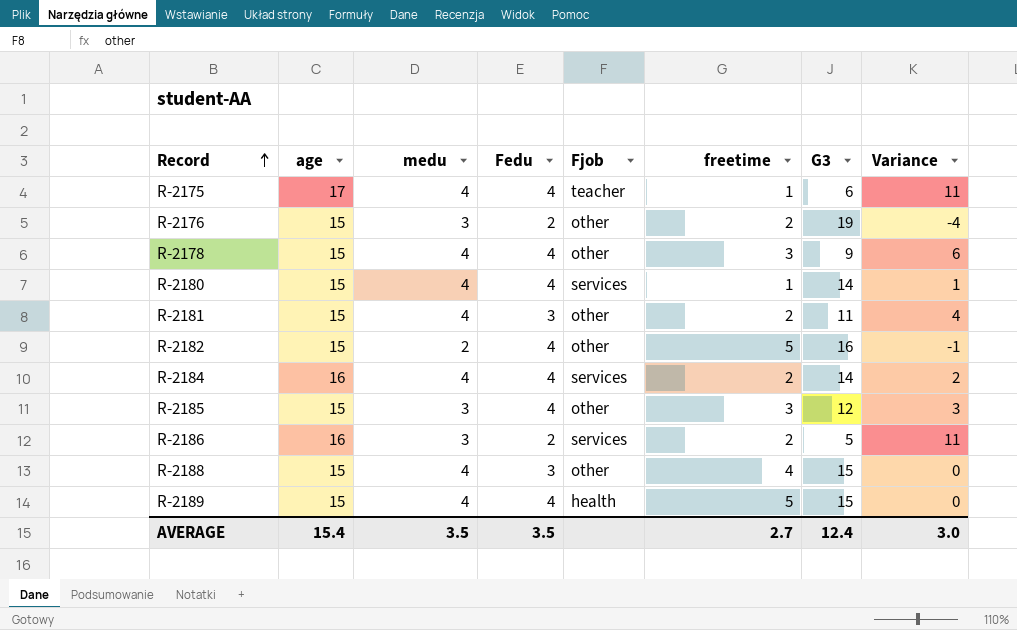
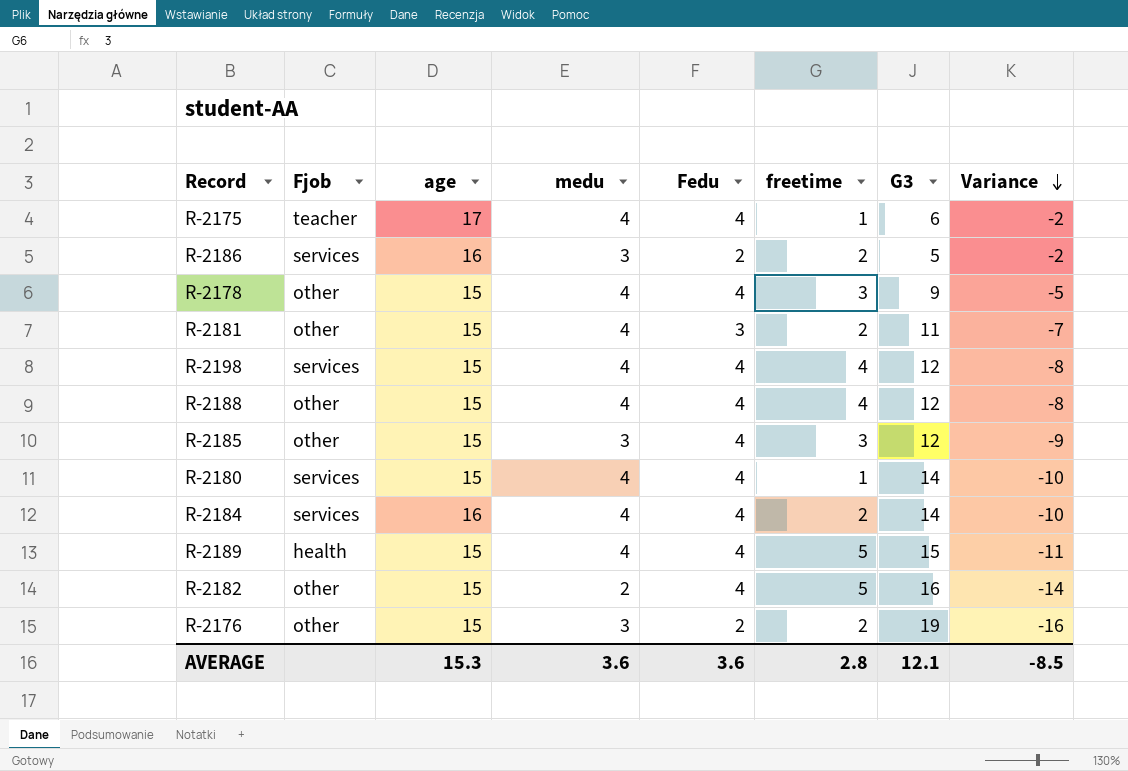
row order: Record ascending -> Variance descending
column Fjob | position: 5 -> 2
column Variance | formula: [age] - [G3] -> [medu] - [G3]
row R-2198: none -> services | 15 | 4 | 4 | 4 | 12 | -8
R-2188 | Fedu: 3 -> 4
R-2188 | G3: 15 -> 12
AVERAGE | age: 15.4 -> 15.3
AVERAGE | medu: 3.5 -> 3.6
AVERAGE | Fedu: 3.5 -> 3.6
AVERAGE | freetime: 2.7 -> 2.8
AVERAGE | G3: 12.4 -> 12.1
AVERAGE | Variance: 3.0 -> -8.5

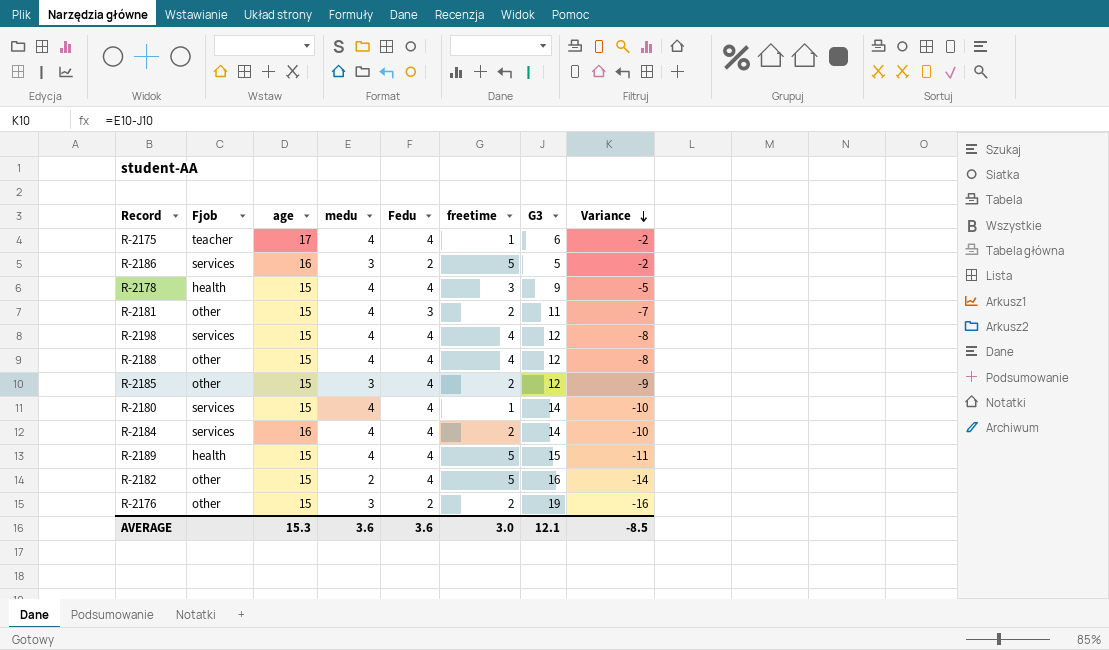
R-2186 | freetime: 2 -> 5
R-2178 | Fjob: other -> health
R-2185 | freetime: 3 -> 2
AVERAGE | freetime: 2.8 -> 3.0

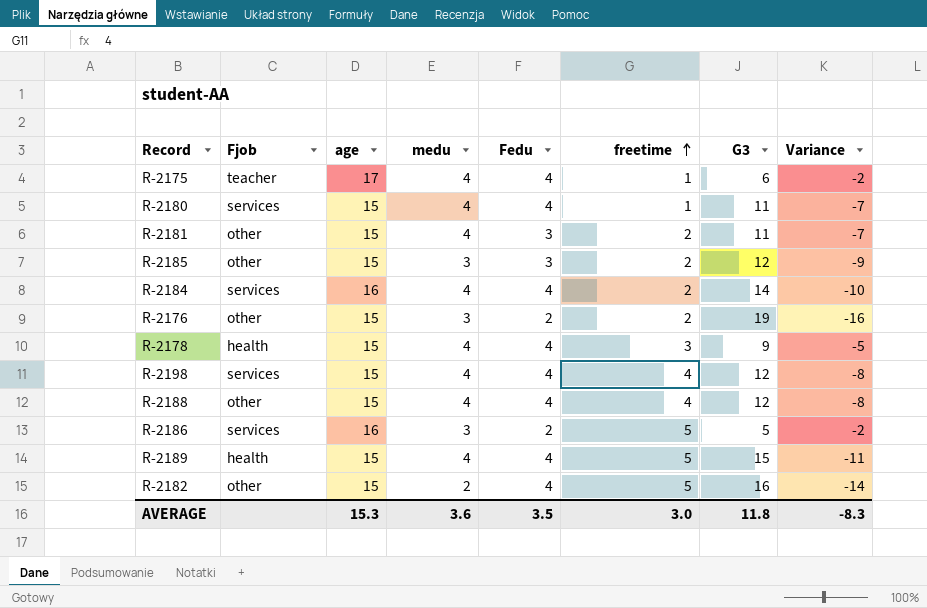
row order: Variance descending -> freetime ascending
R-2180 | G3: 14 -> 11
R-2180 | Variance: -10 -> -7
R-2185 | Fedu: 4 -> 3
AVERAGE | Fedu: 3.6 -> 3.5
AVERAGE | G3: 12.1 -> 11.8
AVERAGE | Variance: -8.5 -> -8.3

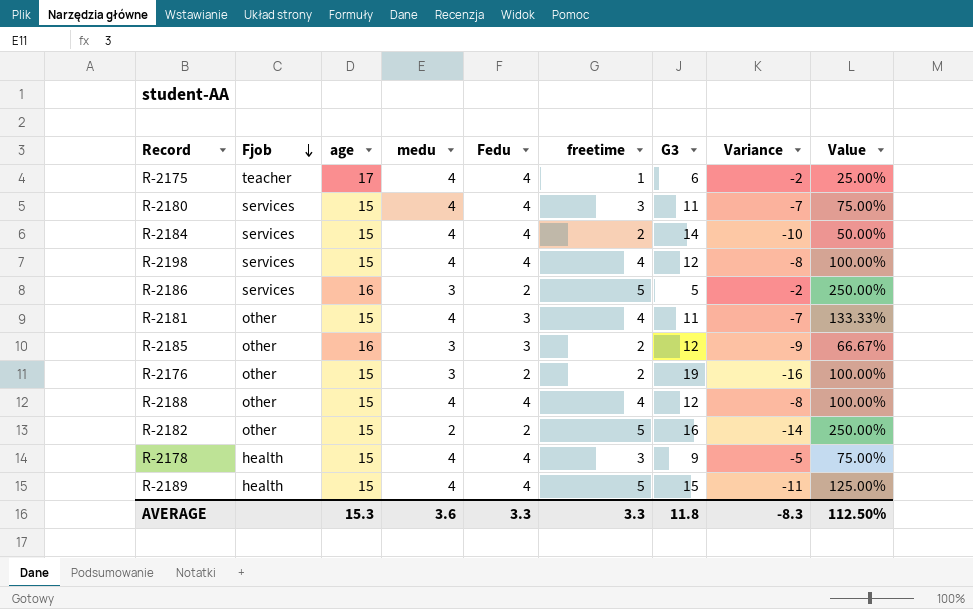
row order: freetime ascending -> Fjob descending
column Value | formula: none -> [freetime] / [Fedu]
R-2180 | freetime: 1 -> 3
R-2184 | age: 16 -> 15
R-2181 | freetime: 2 -> 4
R-2185 | age: 15 -> 16
R-2182 | Fedu: 4 -> 2
AVERAGE | Fedu: 3.5 -> 3.3
AVERAGE | freetime: 3.0 -> 3.3

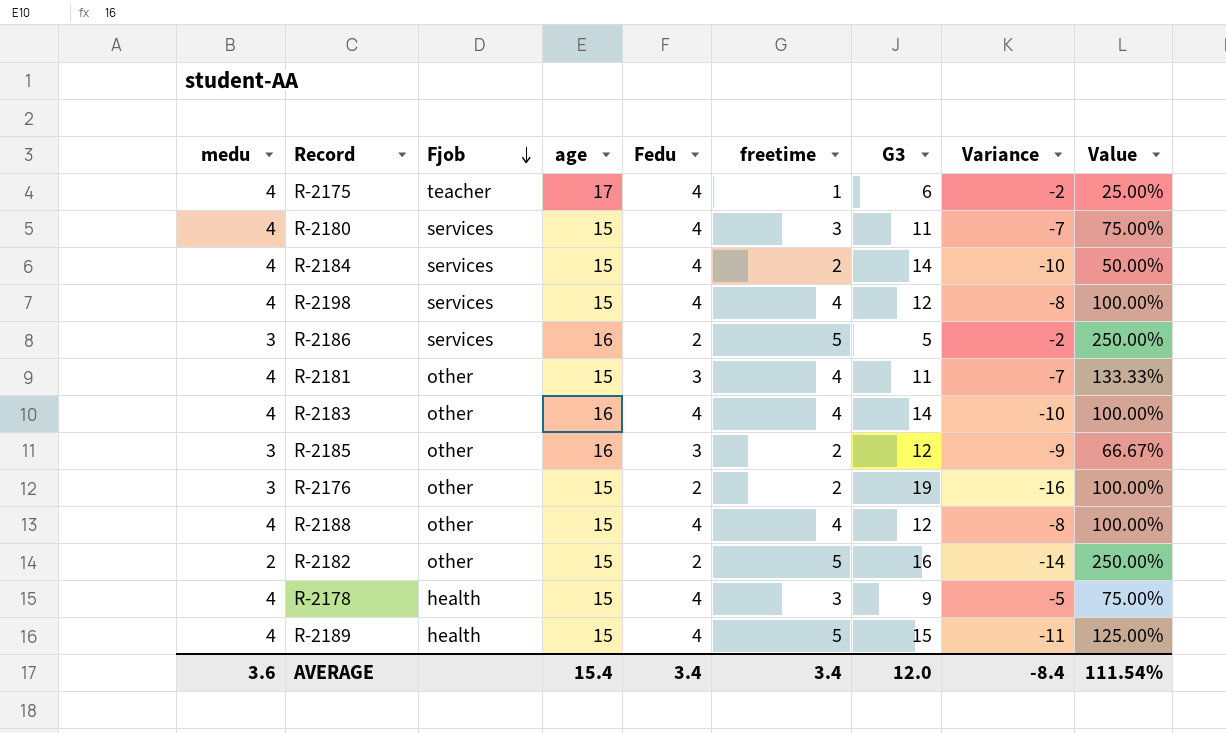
column medu | position: 4 -> 1
row R-2183: none -> 4 | other | 16 | 4 | 4 | 14 | -10 | 100.00%
AVERAGE | age: 15.3 -> 15.4
AVERAGE | Fedu: 3.3 -> 3.4
AVERAGE | freetime: 3.3 -> 3.4
AVERAGE | G3: 11.8 -> 12.0
AVERAGE | Variance: -8.3 -> -8.4
AVERAGE | Value: 112.50% -> 111.54%

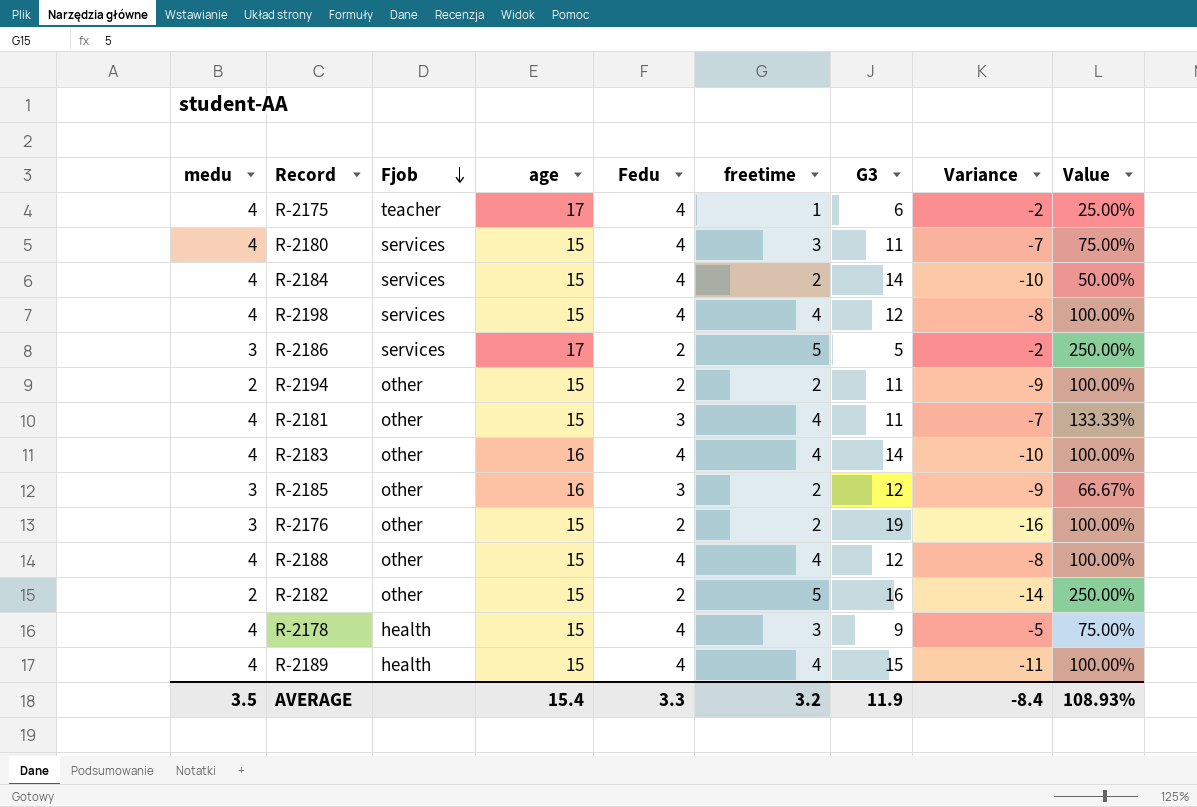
R-2186 | age: 16 -> 17
row R-2194: none -> 2 | other | 15 | 2 | 2 | 11 | -9 | 100.00%
R-2189 | freetime: 5 -> 4
R-2189 | Value: 125.00% -> 100.00%
AVERAGE | medu: 3.6 -> 3.5
AVERAGE | Fedu: 3.4 -> 3.3
AVERAGE | freetime: 3.4 -> 3.2
AVERAGE | G3: 12.0 -> 11.9
AVERAGE | Value: 111.54% -> 108.93%

